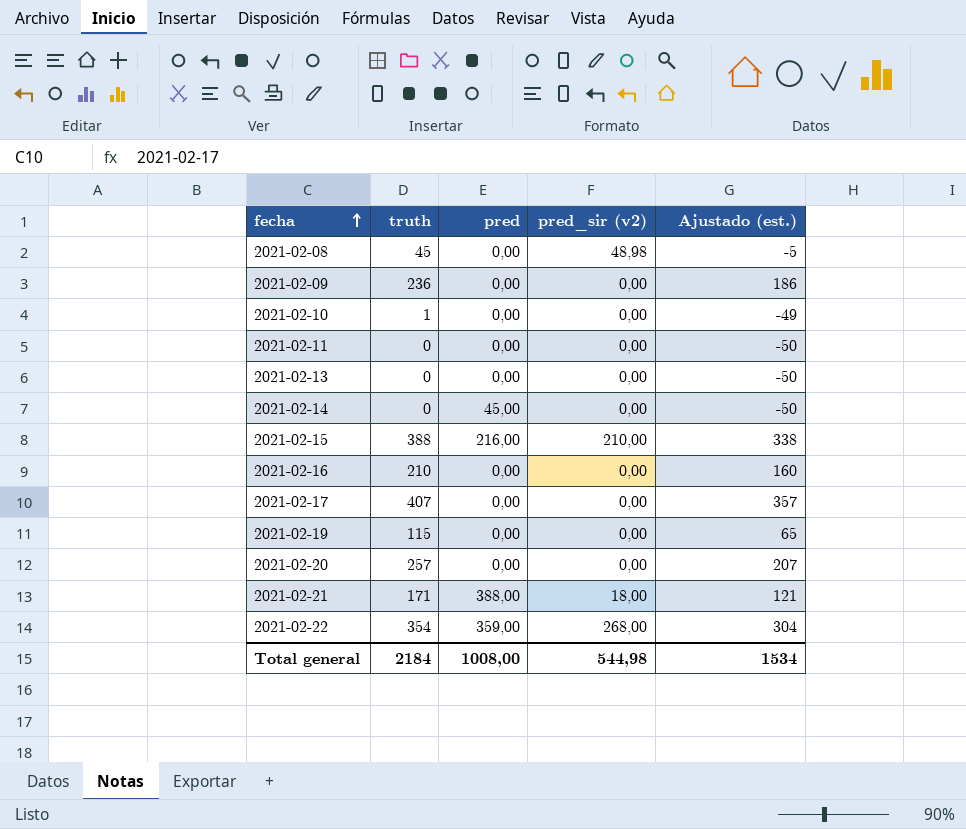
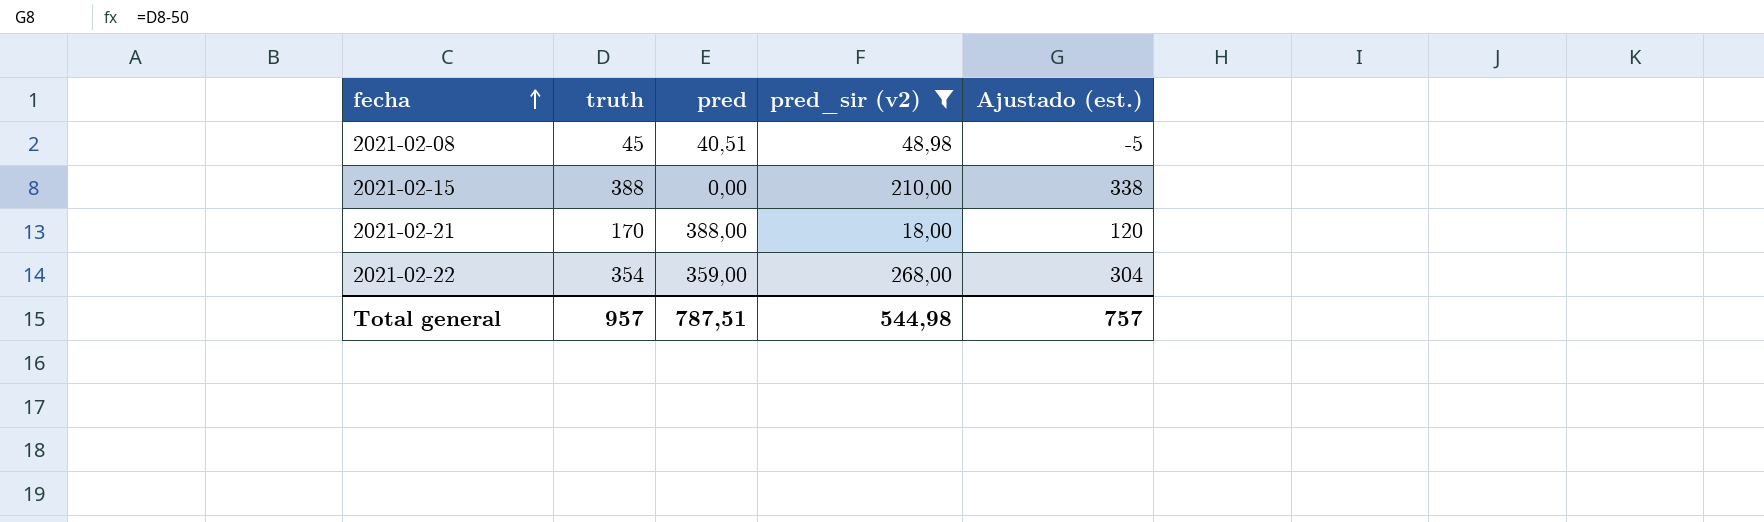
filter: none -> pred_sir (v2) != 0,00
2021-02-08 | pred: 0,00 -> 40,51
2021-02-15 | pred: 216,00 -> 0,00
2021-02-21 | truth: 171 -> 170
2021-02-21 | Ajustado (est.): 121 -> 120
Total general | truth: 2184 -> 957
Total general | pred: 1008,00 -> 787,51
Total general | Ajustado (est.): 1534 -> 757

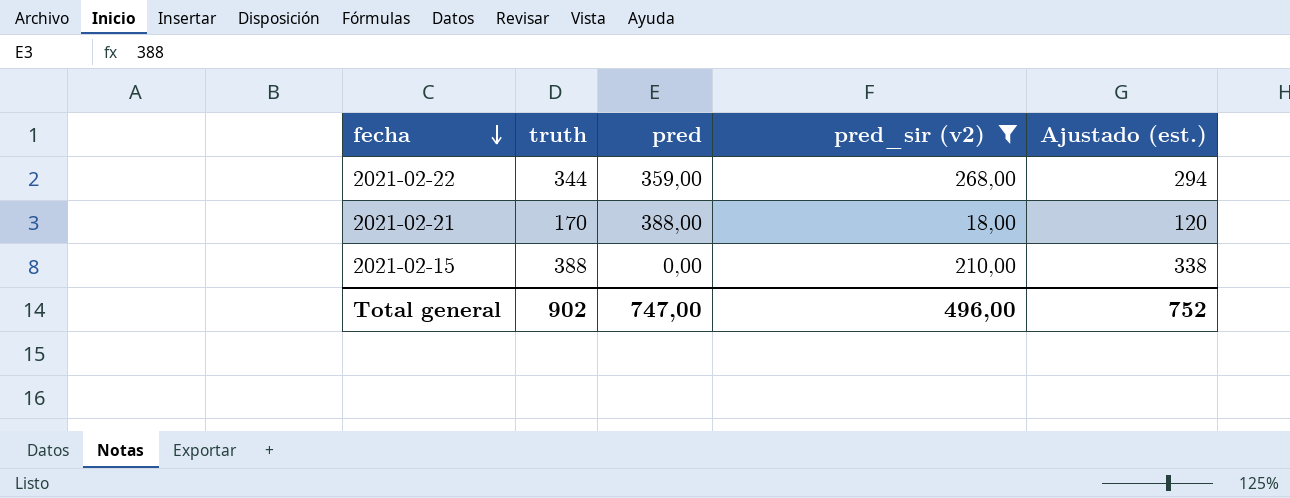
row order: fecha ascending -> fecha descending
row 2021-02-08: 45 | 40,51 | 48,98 | -5 -> none
2021-02-22 | truth: 354 -> 344
2021-02-22 | Ajustado (est.): 304 -> 294
Total general | truth: 957 -> 902
Total general | pred: 787,51 -> 747,00
Total general | pred_sir (v2): 544,98 -> 496,00
Total general | Ajustado (est.): 757 -> 752

